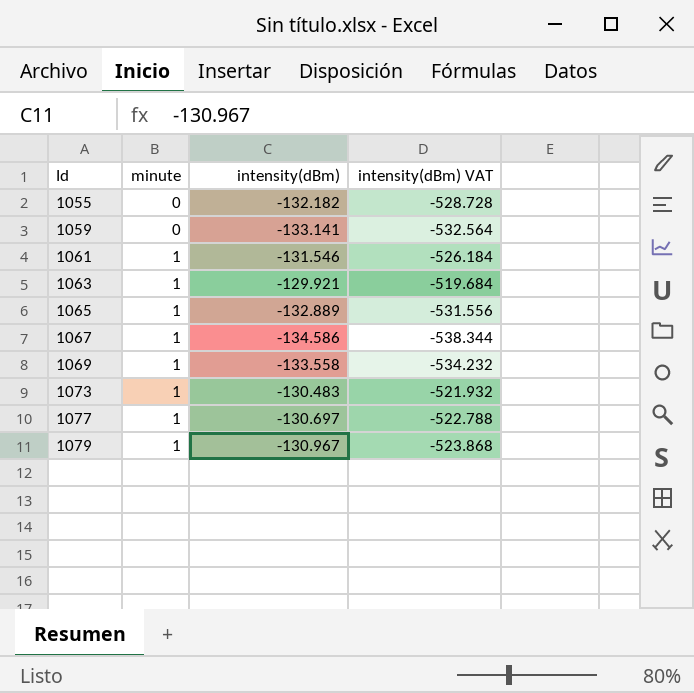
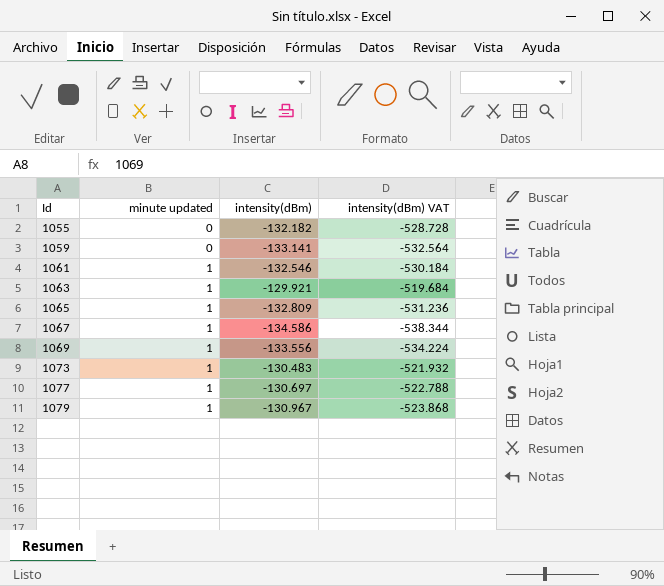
column name: minute -> minute updated
1061 | intensity(dBm): -131.546 -> -132.546
1061 | intensity(dBm) VAT: -526.184 -> -530.184
1065 | intensity(dBm): -132.889 -> -132.809
1065 | intensity(dBm) VAT: -531.556 -> -531.236
1069 | intensity(dBm): -133.558 -> -133.556
1069 | intensity(dBm) VAT: -534.232 -> -534.224

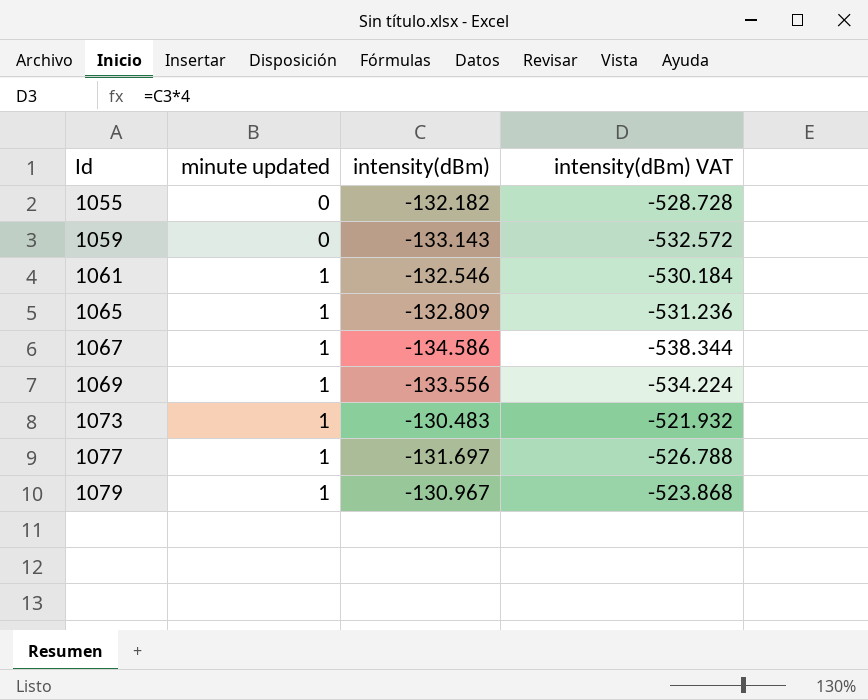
row 1063: 1 | -129.921 | -519.684 -> none
1059 | intensity(dBm): -133.141 -> -133.143
1059 | intensity(dBm) VAT: -532.564 -> -532.572
1077 | intensity(dBm): -130.697 -> -131.697
1077 | intensity(dBm) VAT: -522.788 -> -526.788

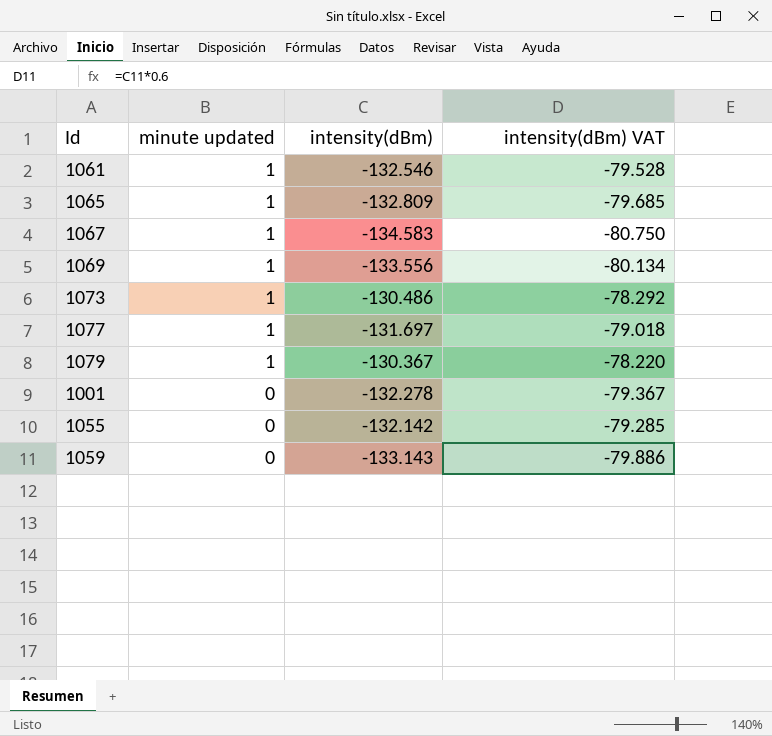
row order: Id ascending -> minute updated descending
column intensity(dBm) VAT | formula: [intensity(dBm)] * 4 -> [intensity(dBm)] * 0.6
1067 | intensity(dBm): -134.586 -> -134.583
1073 | intensity(dBm): -130.483 -> -130.486
1079 | intensity(dBm): -130.967 -> -130.367
row 1001: none -> 0 | -132.278 | -79.367
1055 | intensity(dBm): -132.182 -> -132.142

